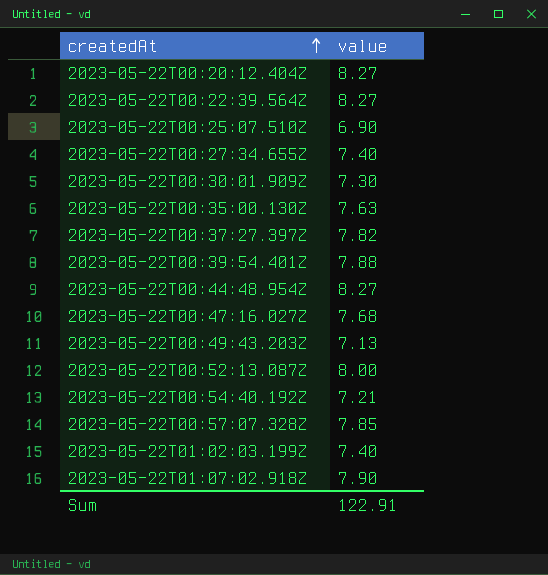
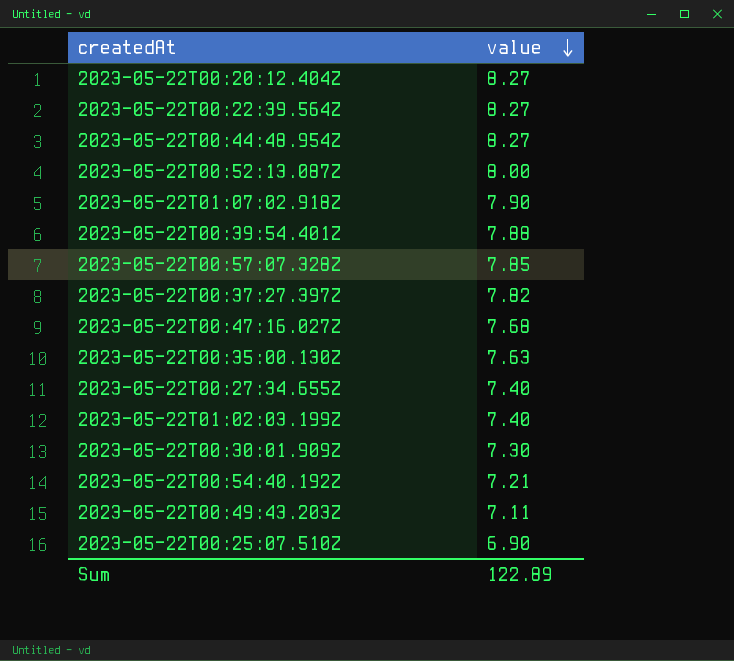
row order: createdAt ascending -> value descending
2023-05-22T00:49:43.203Z | value: 7.13 -> 7.11
Sum | value: 122.91 -> 122.89

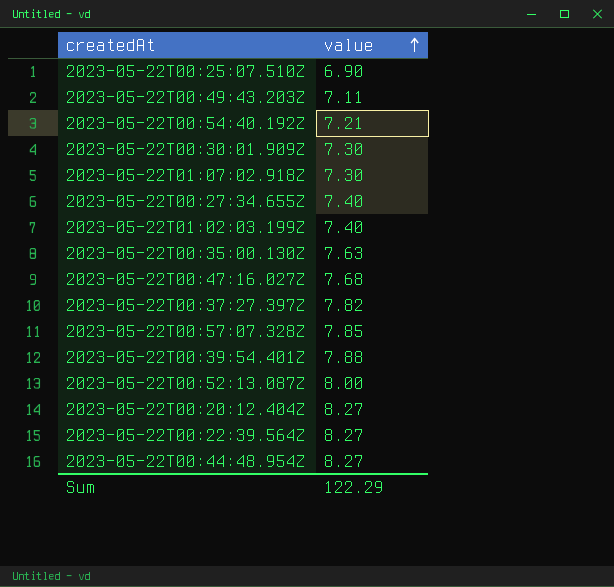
row order: value descending -> value ascending
2023-05-22T01:07:02.918Z | value: 7.90 -> 7.30
Sum | value: 122.89 -> 122.29

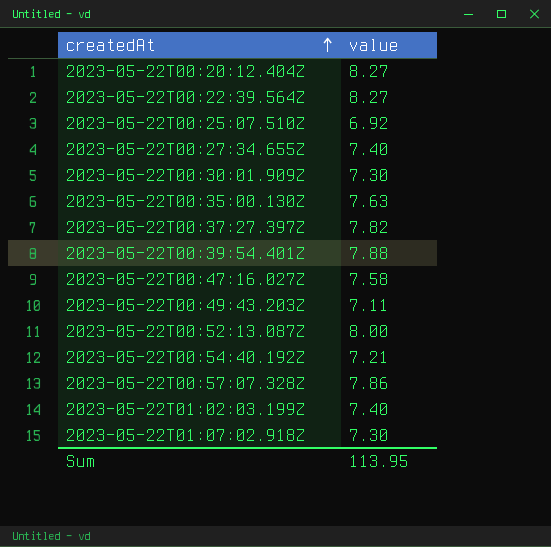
row order: value ascending -> createdAt ascending
row 2023-05-22T00:44:48.954Z: 8.27 -> none
2023-05-22T00:25:07.510Z | value: 6.90 -> 6.92
2023-05-22T00:47:16.027Z | value: 7.68 -> 7.58
2023-05-22T00:57:07.328Z | value: 7.85 -> 7.86
Sum | value: 122.29 -> 113.95

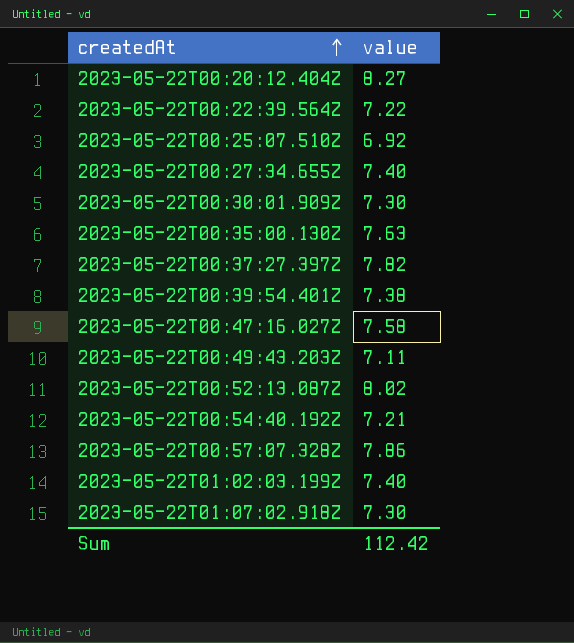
2023-05-22T00:22:39.564Z | value: 8.27 -> 7.22
2023-05-22T00:39:54.401Z | value: 7.88 -> 7.38
2023-05-22T00:52:13.087Z | value: 8.00 -> 8.02
Sum | value: 113.95 -> 112.42

